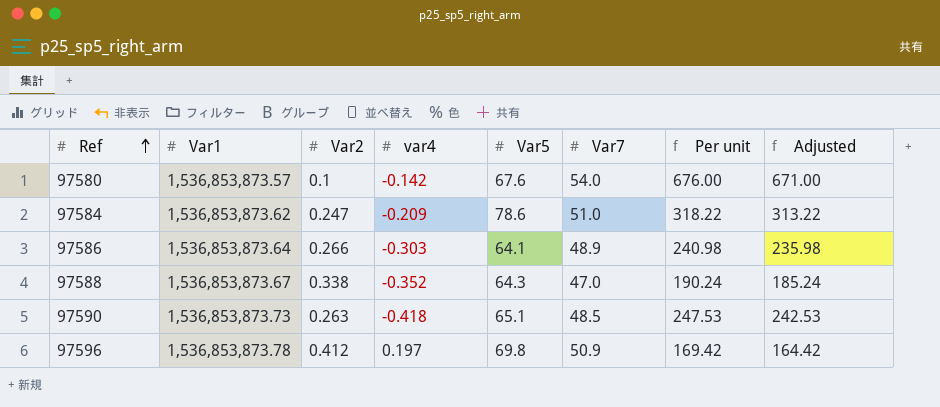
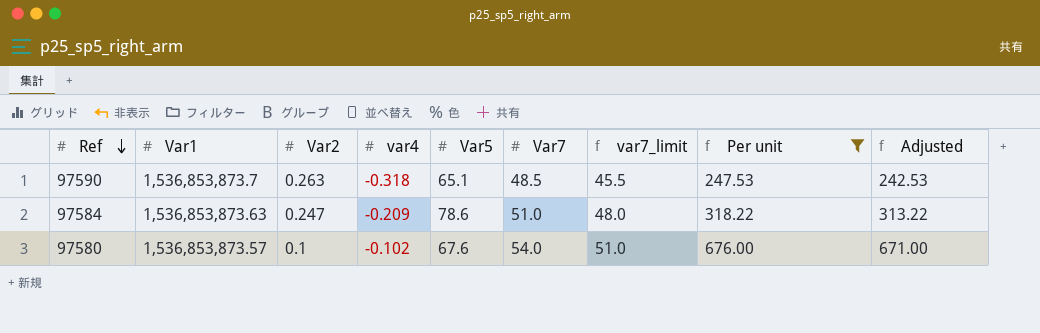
filter: none -> Per unit >= 247.53
row order: Ref ascending -> Ref descending
column var7_limit | formula: none -> [Var7] - 3
97590 | Var1: 1,536,853,873.73 -> 1,536,853,873.7
97590 | var4: -0.418 -> -0.318
97584 | Var1: 1,536,853,873.62 -> 1,536,853,873.63
97580 | var4: -0.142 -> -0.102

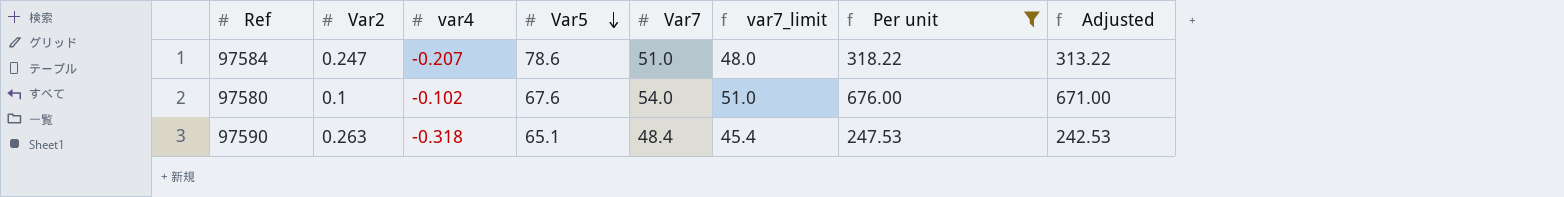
row order: Ref descending -> Var5 descending
column Var1 | position: 2 -> none
97584 | var4: -0.209 -> -0.207
97590 | Var7: 48.5 -> 48.4
97590 | var7_limit: 45.5 -> 45.4

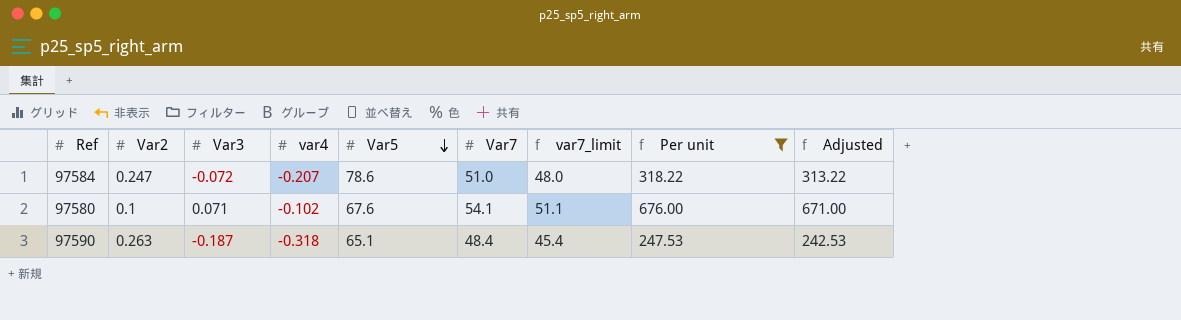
column Var3 | position: none -> 3
97580 | Var7: 54.0 -> 54.1
97580 | var7_limit: 51.0 -> 51.1

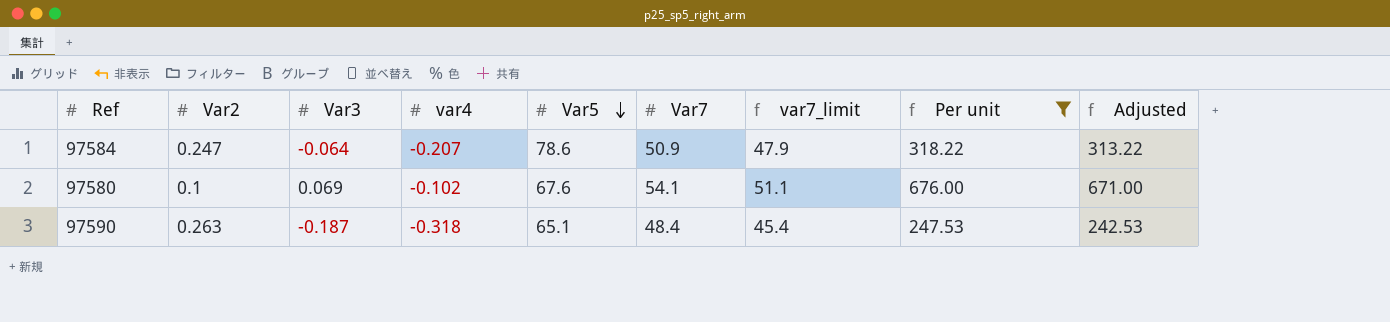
97584 | Var3: -0.072 -> -0.064
97584 | Var7: 51.0 -> 50.9
97584 | var7_limit: 48.0 -> 47.9
97580 | Var3: 0.071 -> 0.069

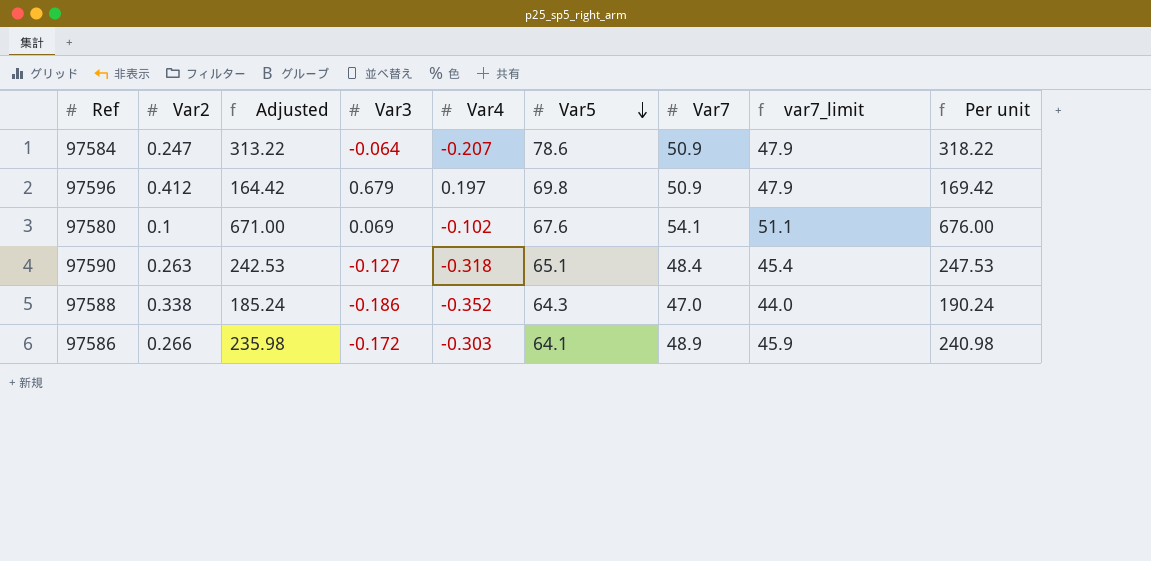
filter: Per unit >= 247.53 -> none
column Adjusted | position: 9 -> 3
column name: var4 -> Var4
97590 | Var3: -0.187 -> -0.127

